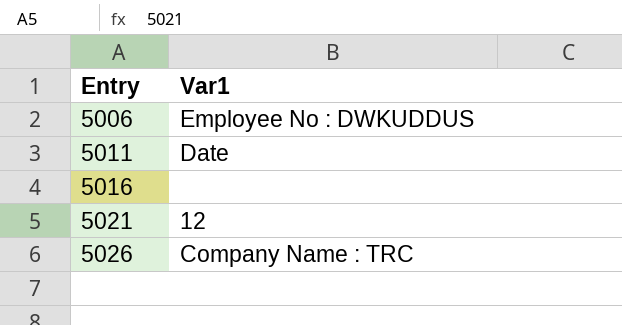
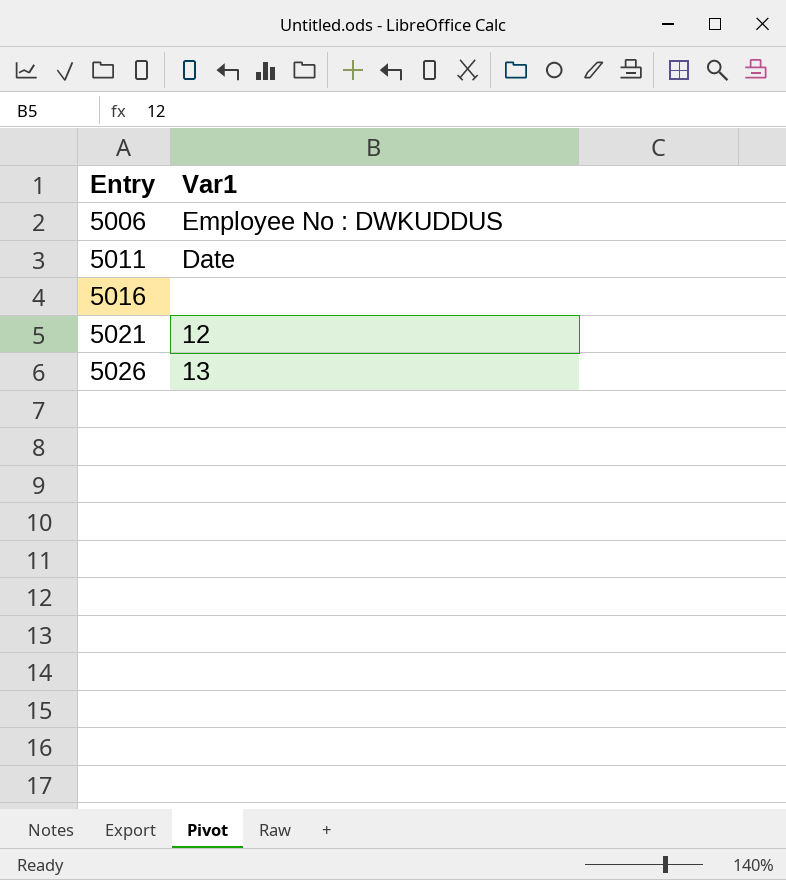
5026 | Var1: Company Name : TRC -> 13

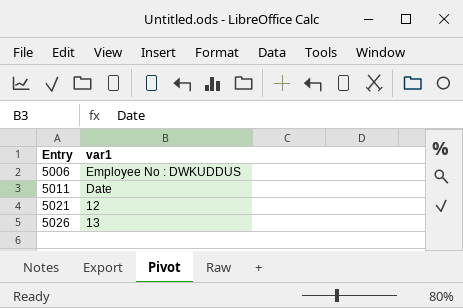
column name: Var1 -> var1
row 5016: none -> none

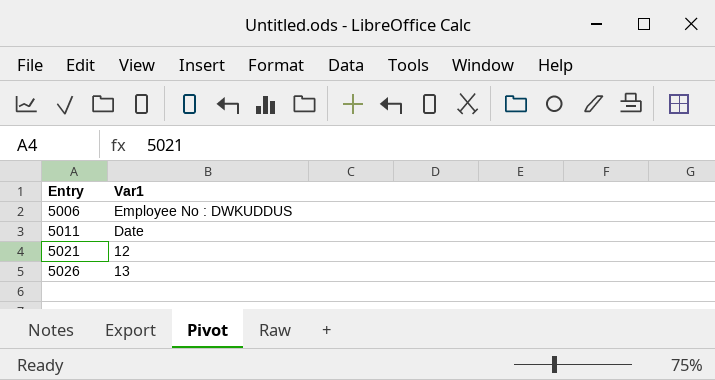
column name: var1 -> Var1

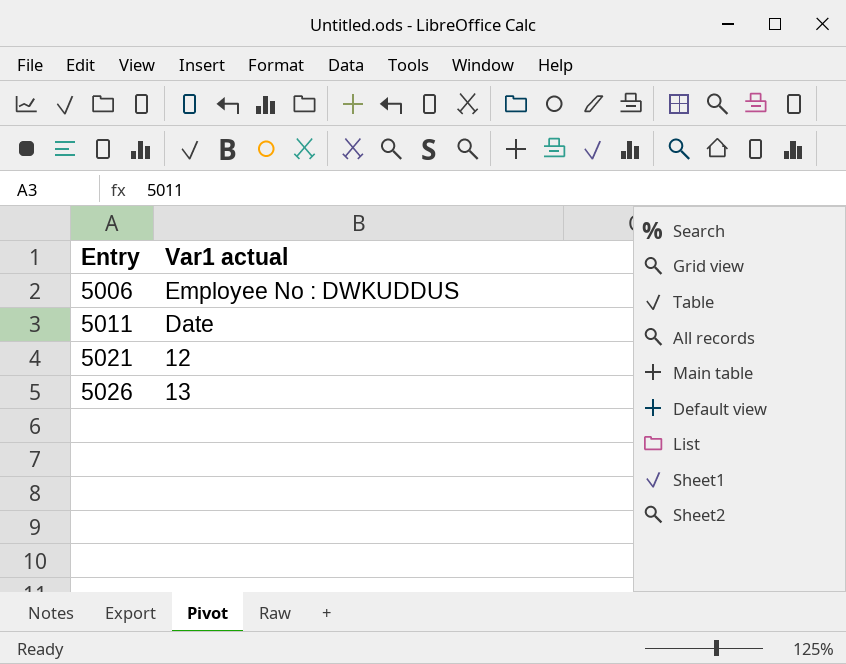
column name: Var1 -> Var1 actual

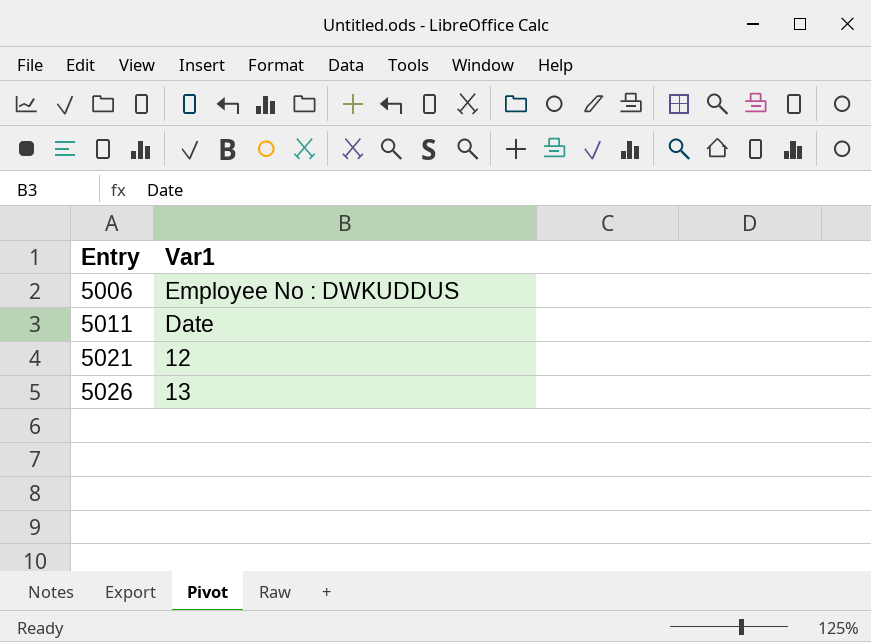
column name: Var1 actual -> Var1

